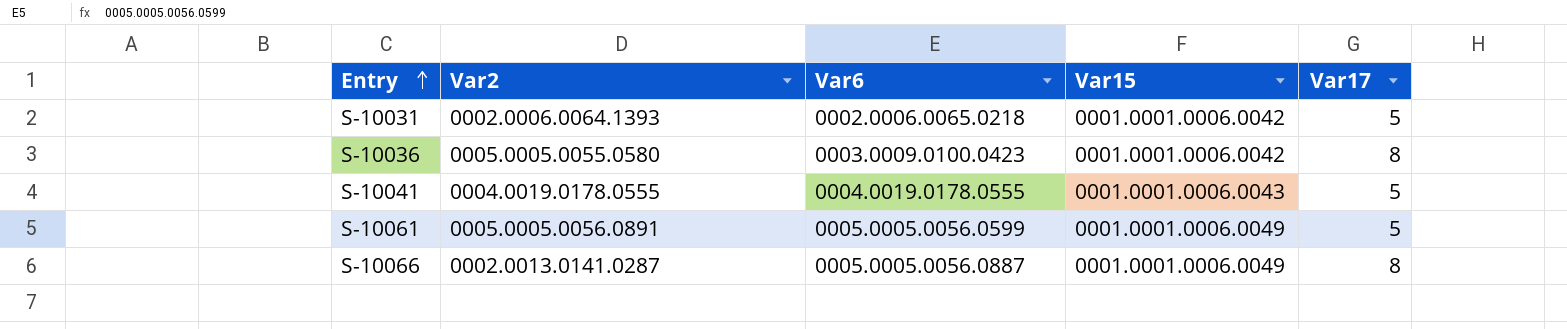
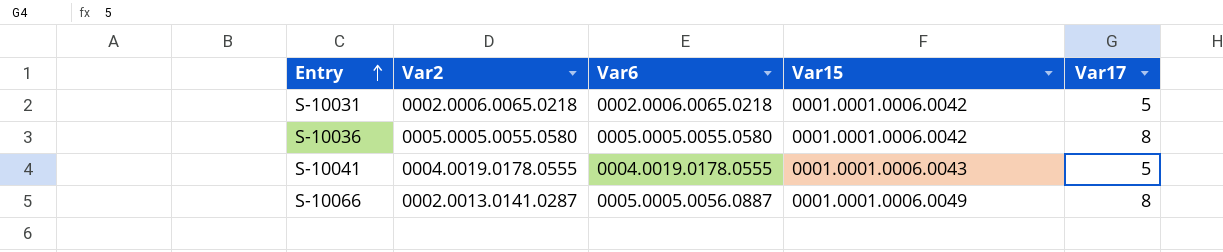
row S-10061: 0005.0005.0056.0891 | 0005.0005.0056.0599 | 0001.0001.0006.0049 | 5 -> none
S-10031 | Var2: 0002.0006.0064.1393 -> 0002.0006.0065.0218
S-10036 | Var6: 0003.0009.0100.0423 -> 0005.0005.0055.0580

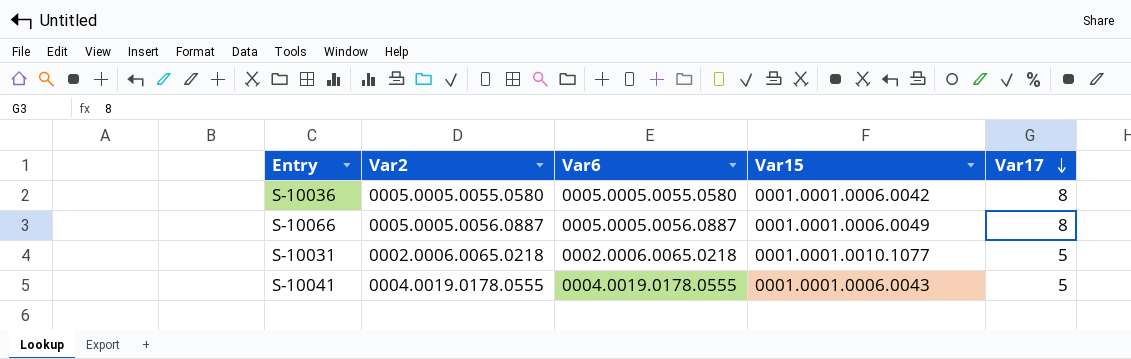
row order: Entry ascending -> Var17 descending
S-10066 | Var2: 0002.0013.0141.0287 -> 0005.0005.0056.0887
S-10031 | Var15: 0001.0001.0006.0042 -> 0001.0001.0010.1077

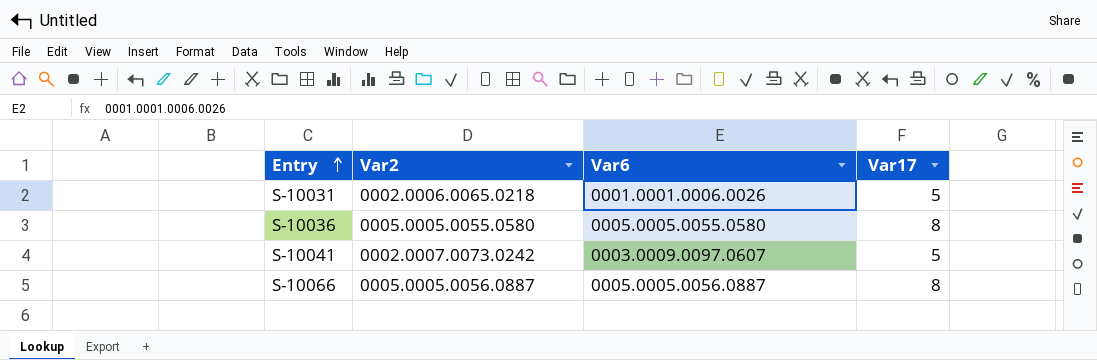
row order: Var17 descending -> Entry ascending
column Var15 | position: 4 -> none
S-10031 | Var6: 0002.0006.0065.0218 -> 0001.0001.0006.0026
S-10041 | Var2: 0004.0019.0178.0555 -> 0002.0007.0073.0242
S-10041 | Var6: 0004.0019.0178.0555 -> 0003.0009.0097.0607

